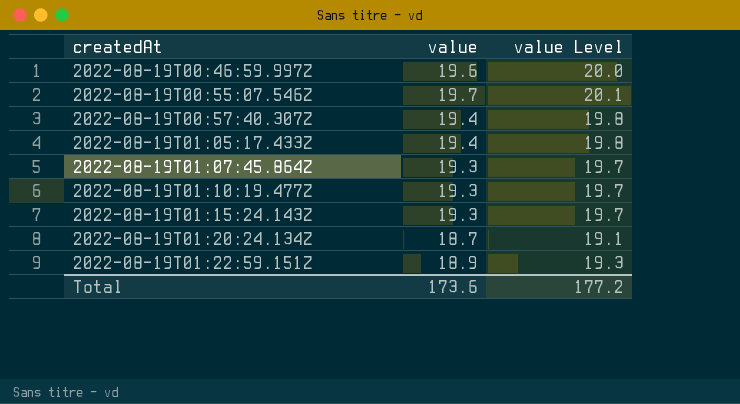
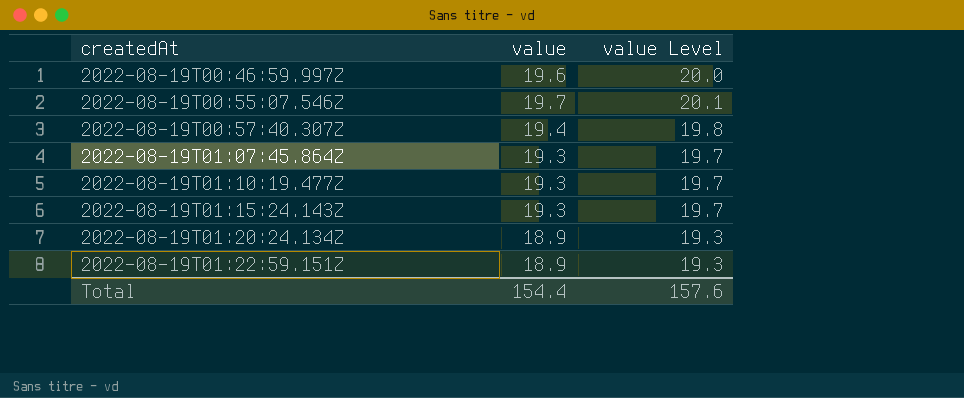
row 2022-08-19T01:05:17.433Z: 19.4 | 19.8 -> none
2022-08-19T01:20:24.134Z | value: 18.7 -> 18.9
2022-08-19T01:20:24.134Z | value Level: 19.1 -> 19.3
Total | value: 173.6 -> 154.4
Total | value Level: 177.2 -> 157.6

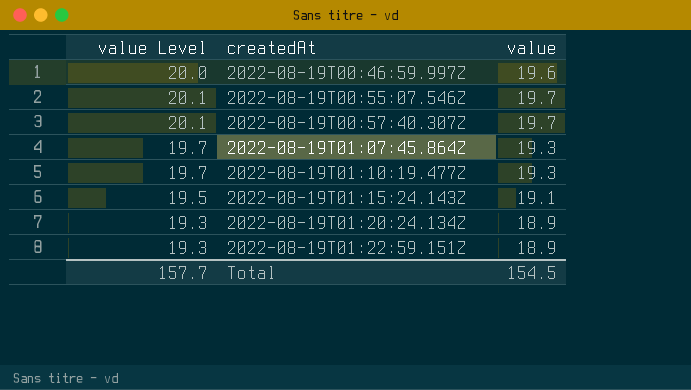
column value Level | position: 3 -> 1
2022-08-19T00:57:40.307Z | value Level: 19.8 -> 20.1
2022-08-19T00:57:40.307Z | value: 19.4 -> 19.7
2022-08-19T01:15:24.143Z | value Level: 19.7 -> 19.5
2022-08-19T01:15:24.143Z | value: 19.3 -> 19.1
Total | value Level: 157.6 -> 157.7
Total | value: 154.4 -> 154.5

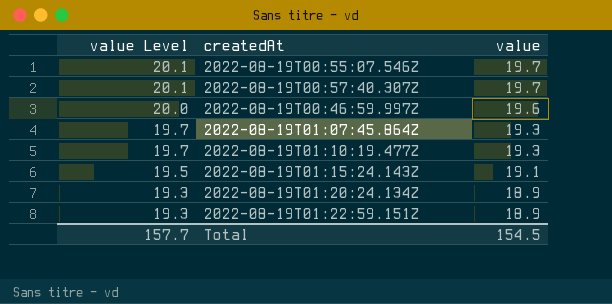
row order: createdAt ascending -> value Level descending

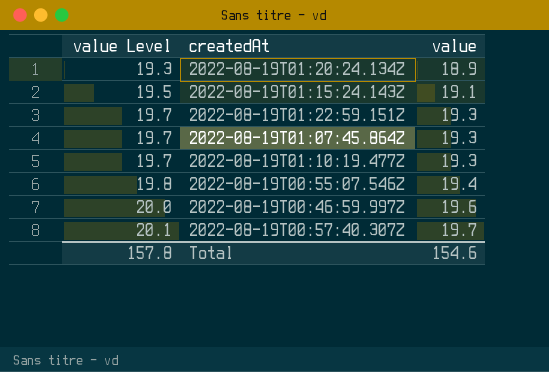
row order: value Level descending -> value Level ascending
2022-08-19T01:22:59.151Z | value Level: 19.3 -> 19.7
2022-08-19T01:22:59.151Z | value: 18.9 -> 19.3
2022-08-19T00:55:07.546Z | value Level: 20.1 -> 19.8
2022-08-19T00:55:07.546Z | value: 19.7 -> 19.4
Total | value Level: 157.7 -> 157.8
Total | value: 154.5 -> 154.6

